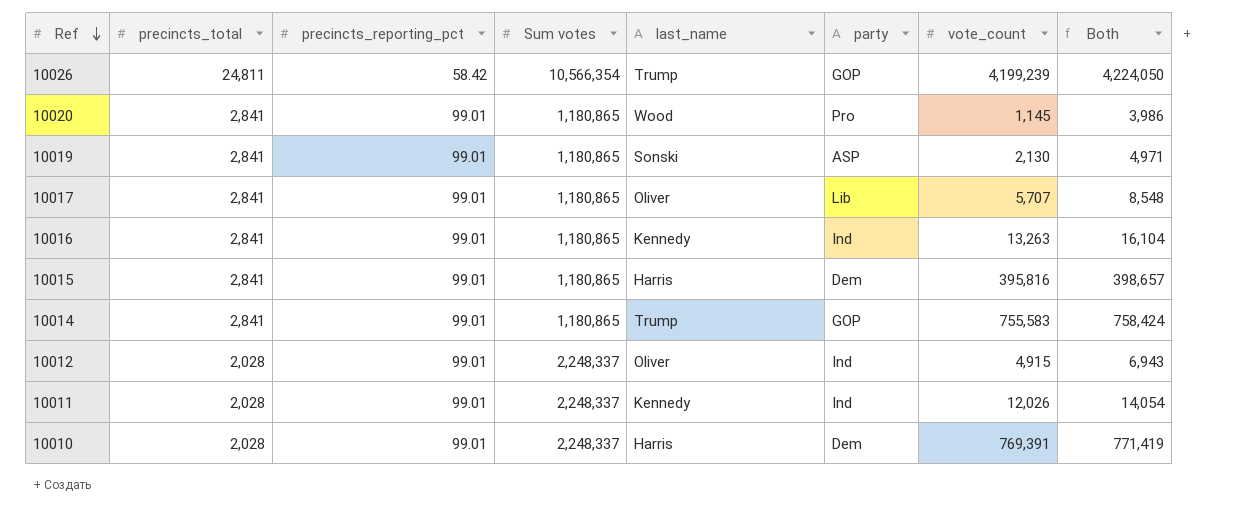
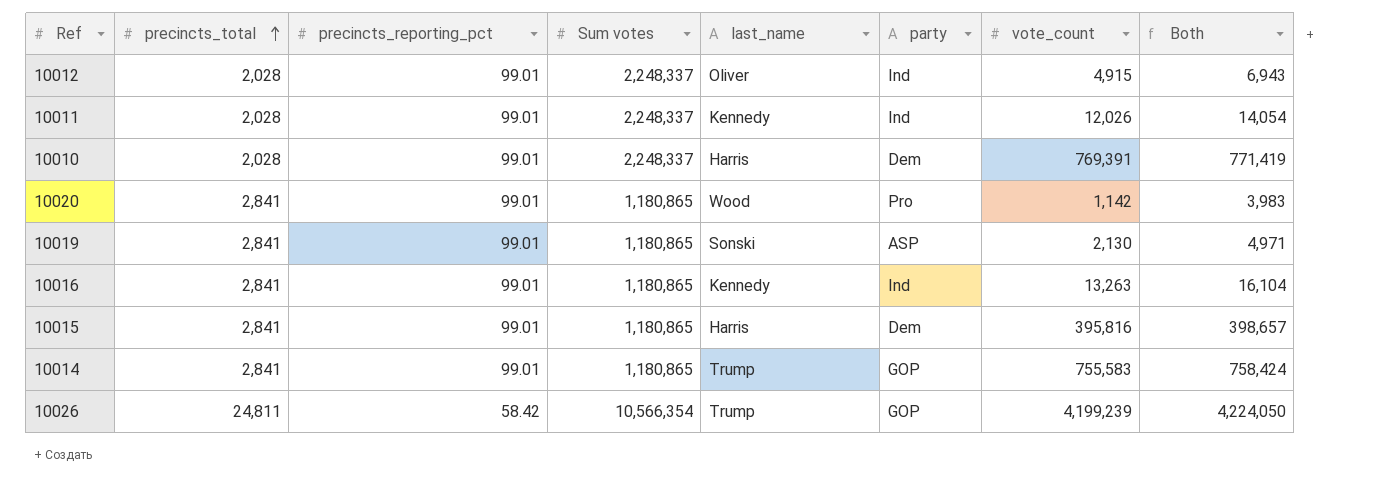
row order: Ref descending -> precincts_total ascending
row 10017: 2,841 | 99.01 | 1,180,865 | Oliver | Lib | 5,707 | 8,548 -> none
10020 | vote_count: 1,145 -> 1,142
10020 | Both: 3,986 -> 3,983

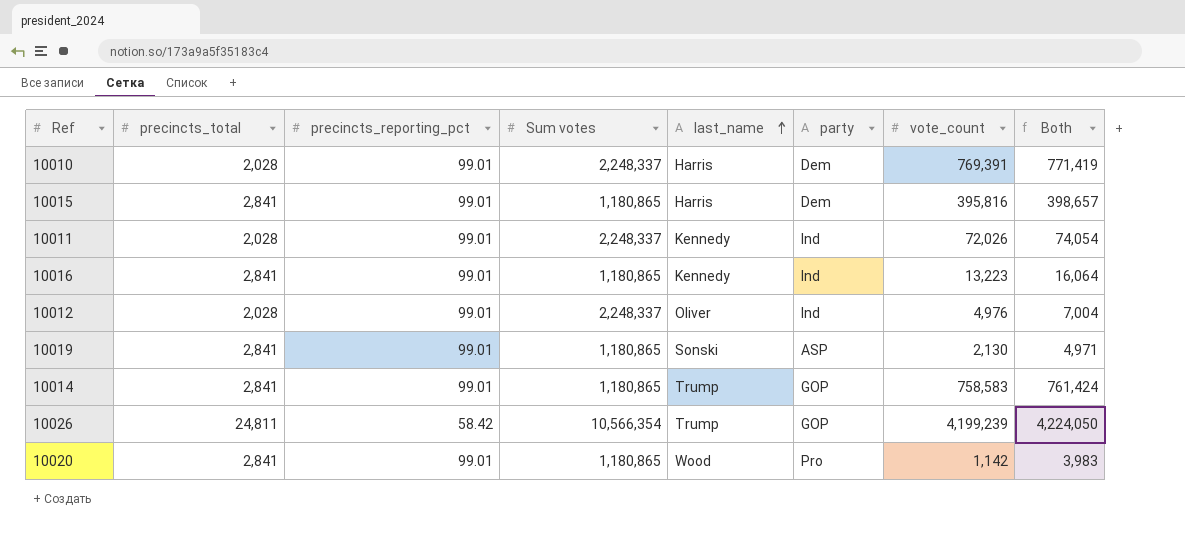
row order: precincts_total ascending -> last_name ascending
10011 | vote_count: 12,026 -> 72,026
10011 | Both: 14,054 -> 74,054
10016 | vote_count: 13,263 -> 13,223
10016 | Both: 16,104 -> 16,064
10012 | vote_count: 4,915 -> 4,976
10012 | Both: 6,943 -> 7,004
10014 | vote_count: 755,583 -> 758,583
10014 | Both: 758,424 -> 761,424

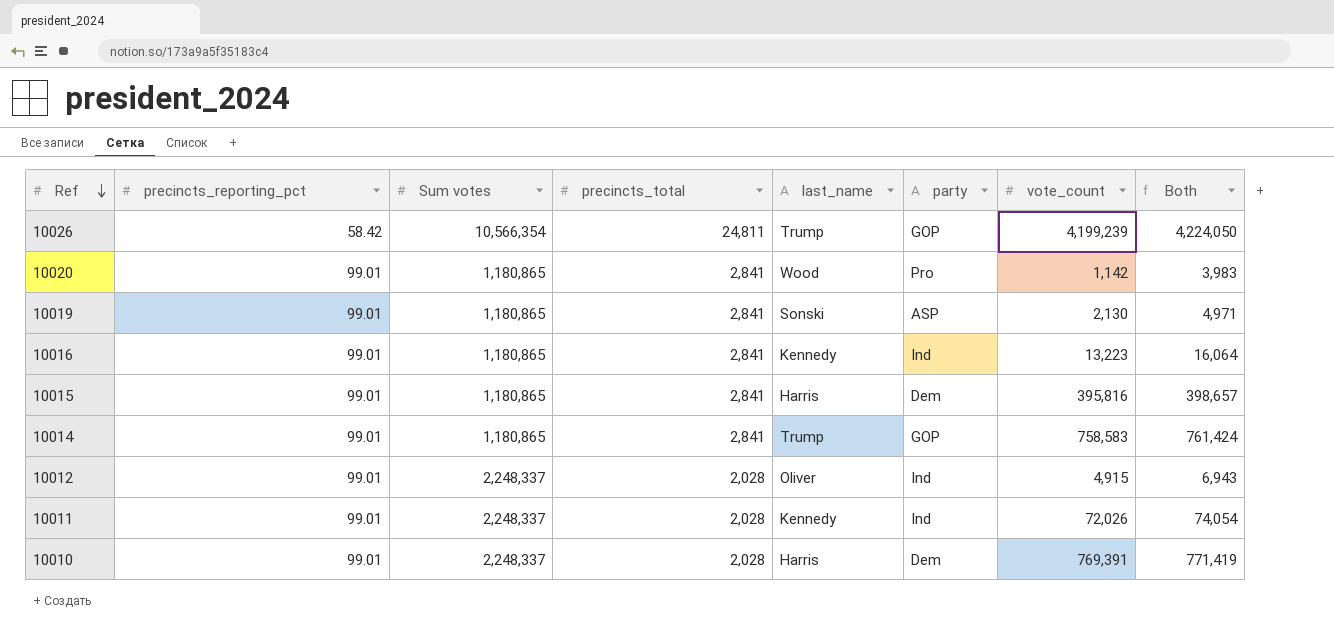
row order: last_name ascending -> Ref descending
column precincts_total | position: 2 -> 4
10012 | vote_count: 4,976 -> 4,915
10012 | Both: 7,004 -> 6,943

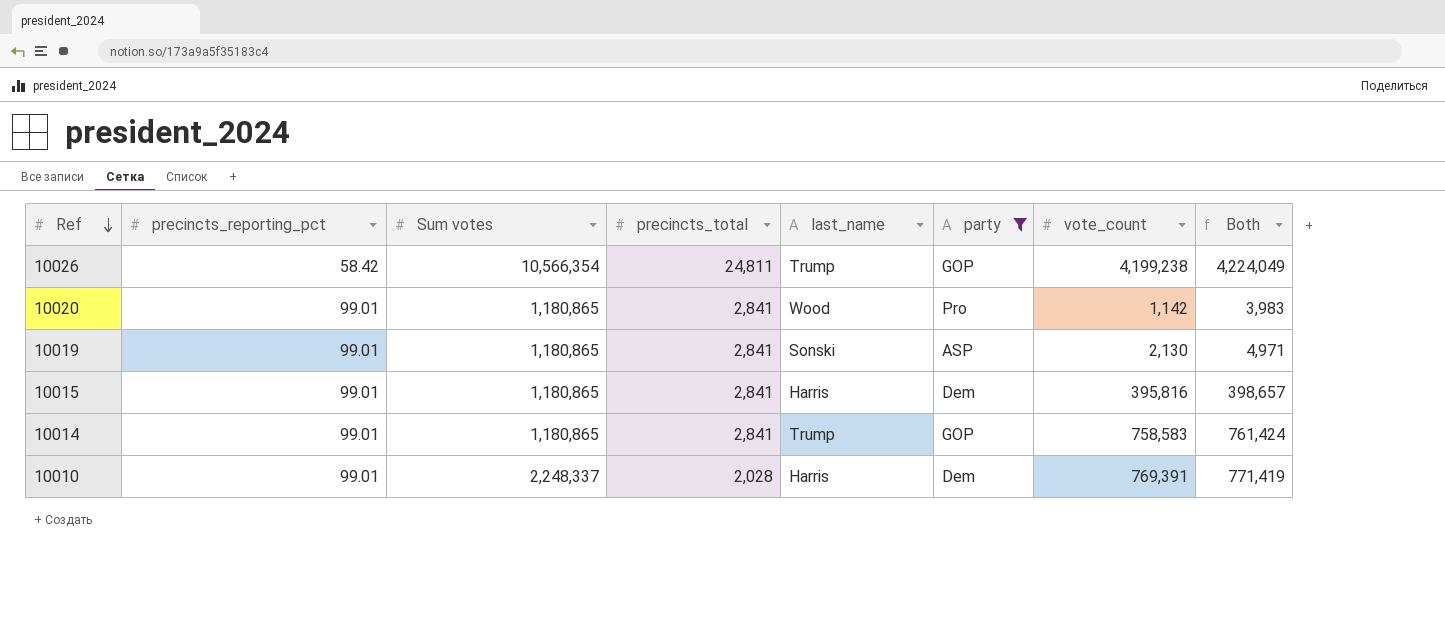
filter: none -> party != Ind
10026 | vote_count: 4,199,239 -> 4,199,238
10026 | Both: 4,224,050 -> 4,224,049

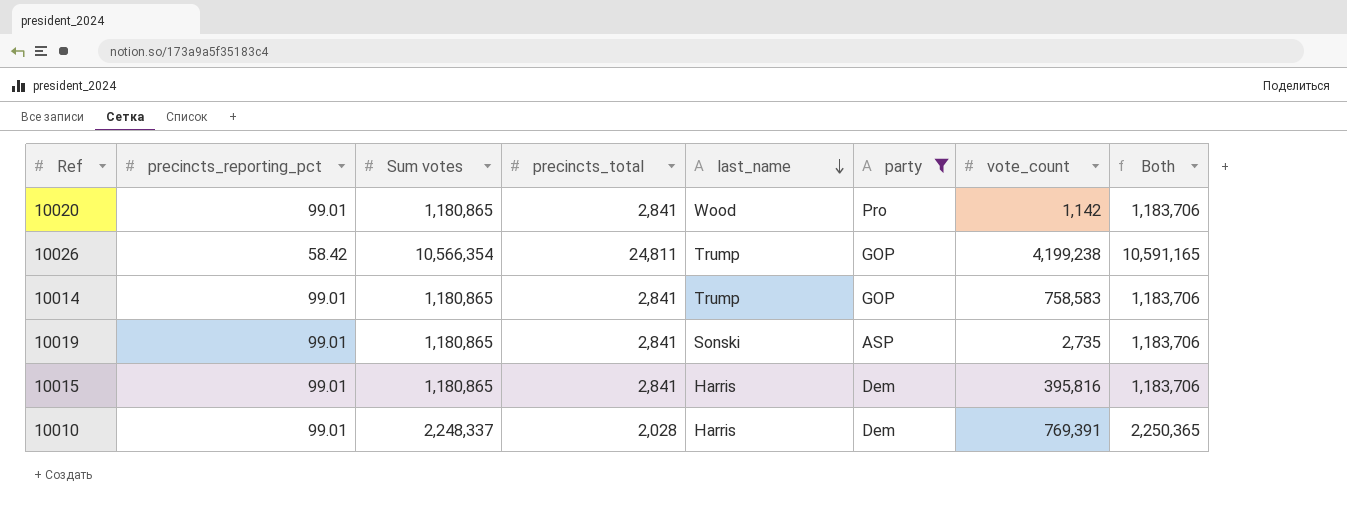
row order: Ref descending -> last_name descending
column Both | formula: [precincts_total] + [vote_count] -> [Sum votes] + [precincts_total]
10019 | vote_count: 2,130 -> 2,735

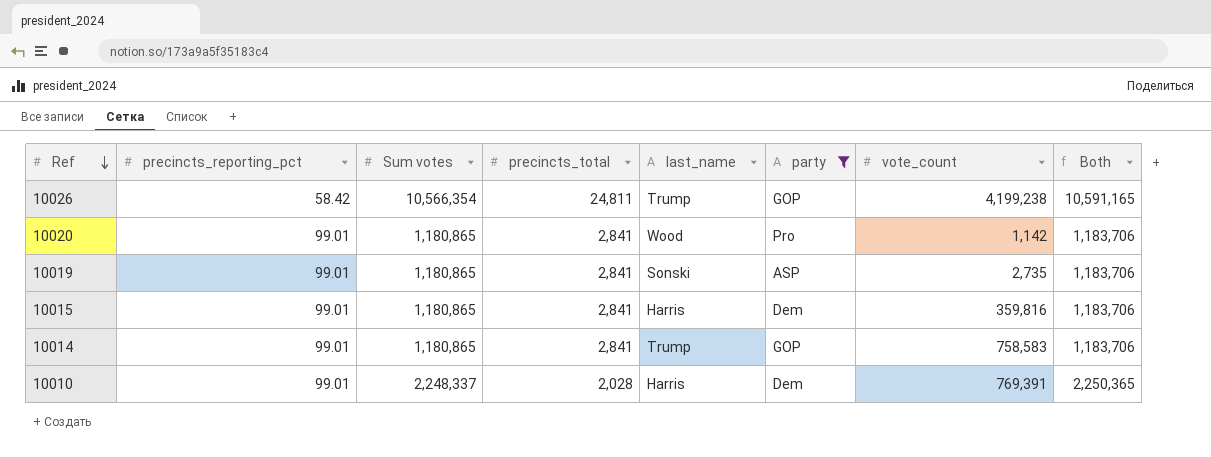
row order: last_name descending -> Ref descending
10015 | vote_count: 395,816 -> 359,816

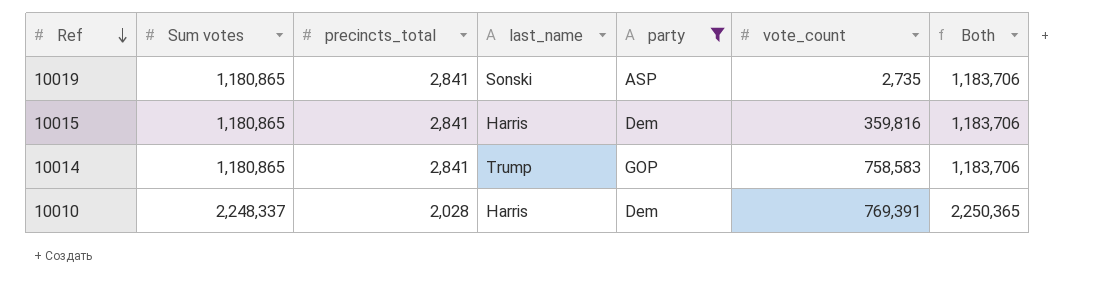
column precincts_reporting_pct | position: 2 -> none
row 10026: 58.42 | 10,566,354 | 24,811 | Trump | GOP | 4,199,238 | 10,591,165 -> none
row 10020: 99.01 | 1,180,865 | 2,841 | Wood | Pro | 1,142 | 1,183,706 -> none

